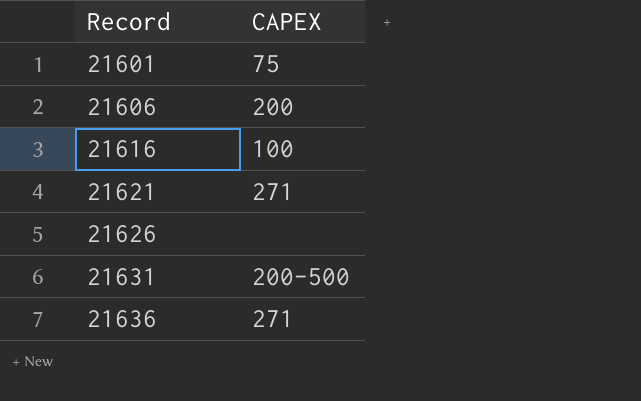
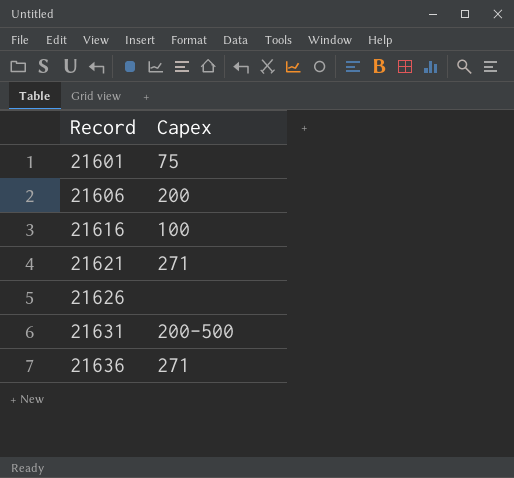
column name: CAPEX -> Capex

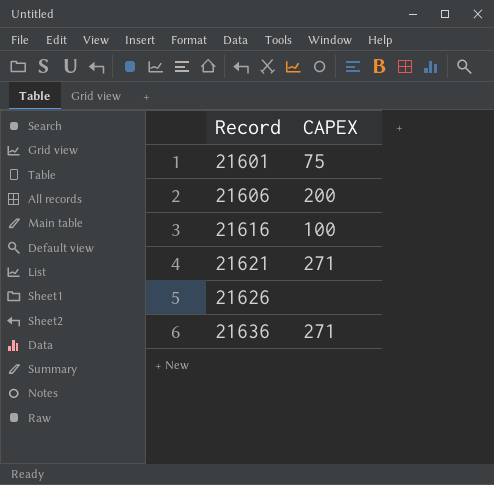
column name: Capex -> CAPEX
row 21631: 200-500 -> none

